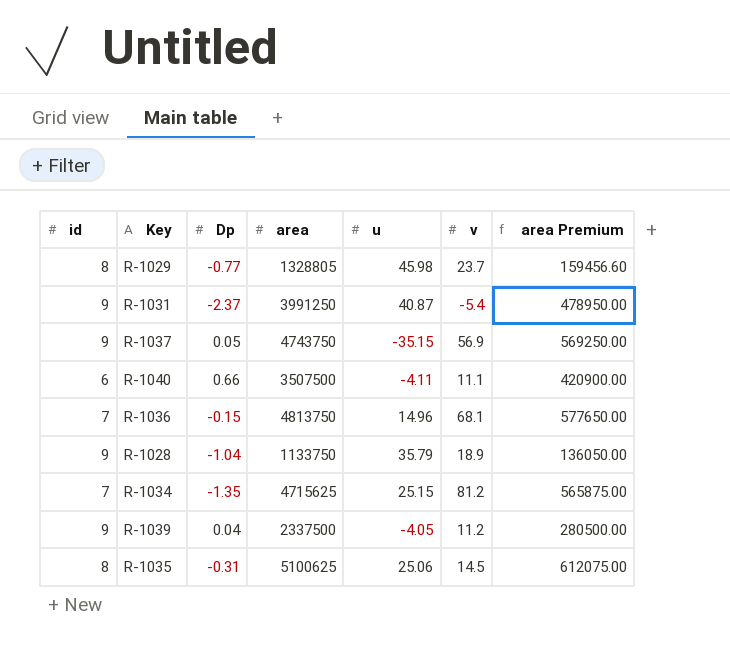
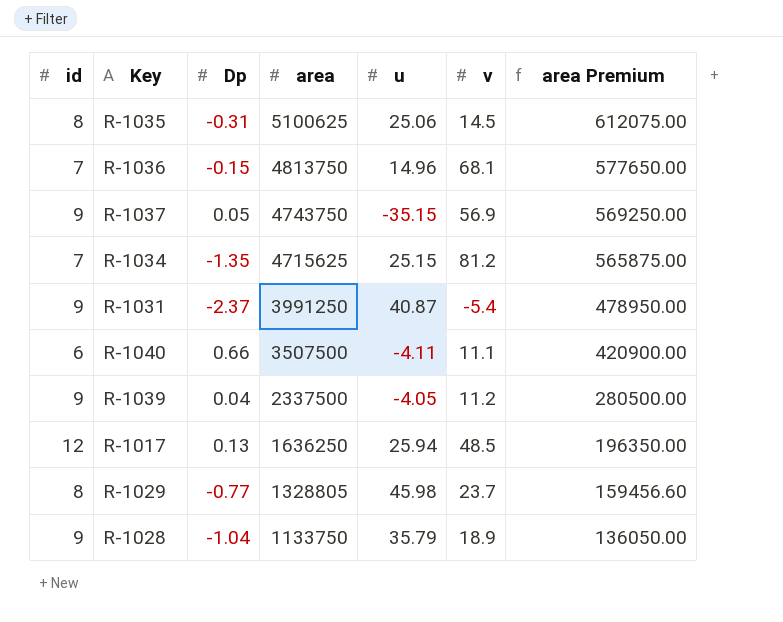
row order: none -> area descending
row R-1017: none -> 12 | 0.13 | 1636250 | 25.94 | 48.5 | 196350.00

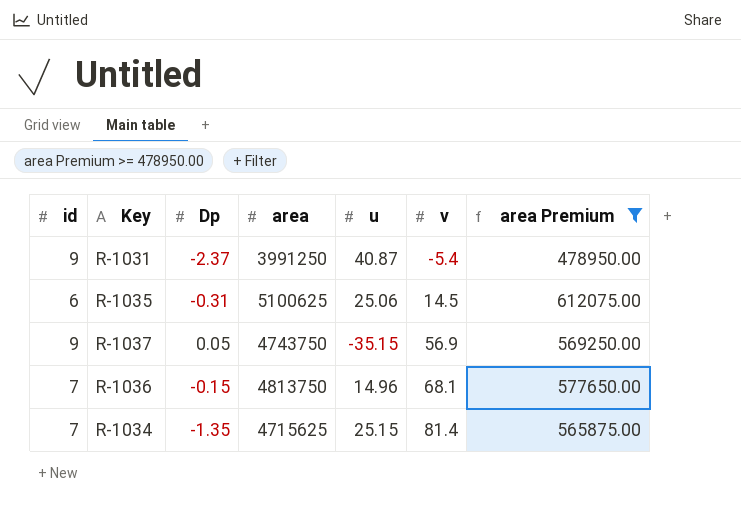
filter: none -> area Premium >= 478950.00
row order: area descending -> v ascending
R-1035 | id: 8 -> 6
R-1034 | v: 81.2 -> 81.4

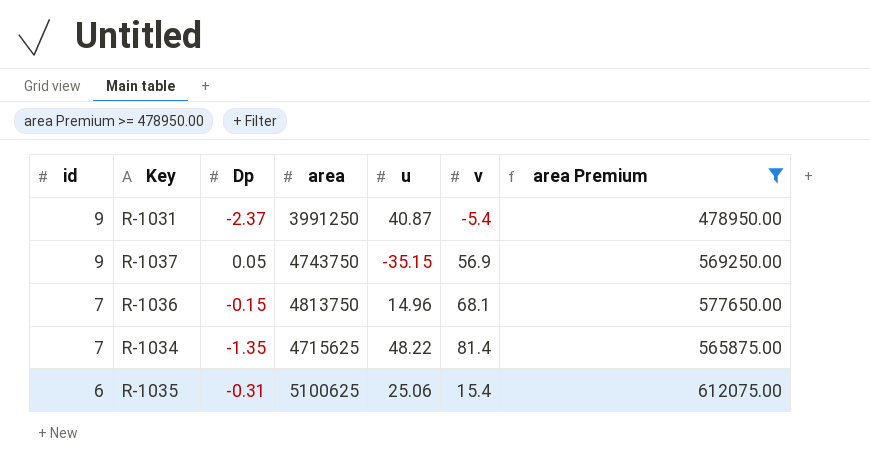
row order: v ascending -> id descending
R-1034 | u: 25.15 -> 48.22
R-1035 | v: 14.5 -> 15.4

